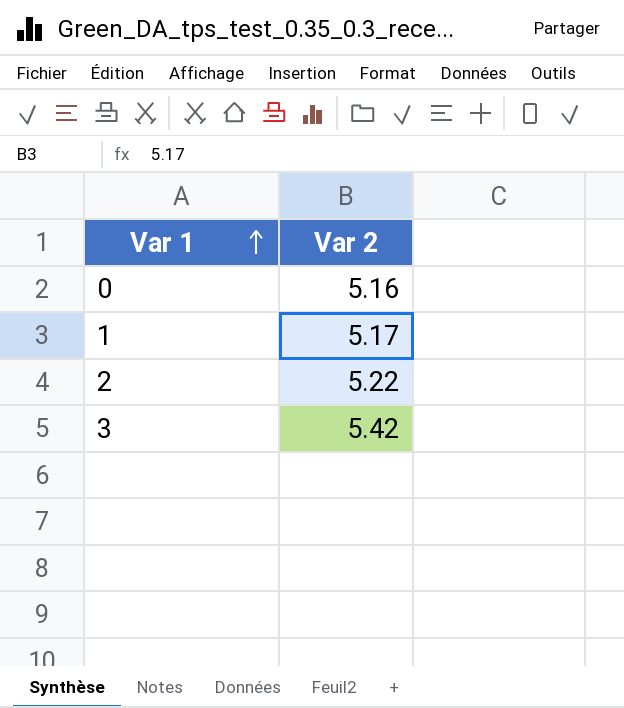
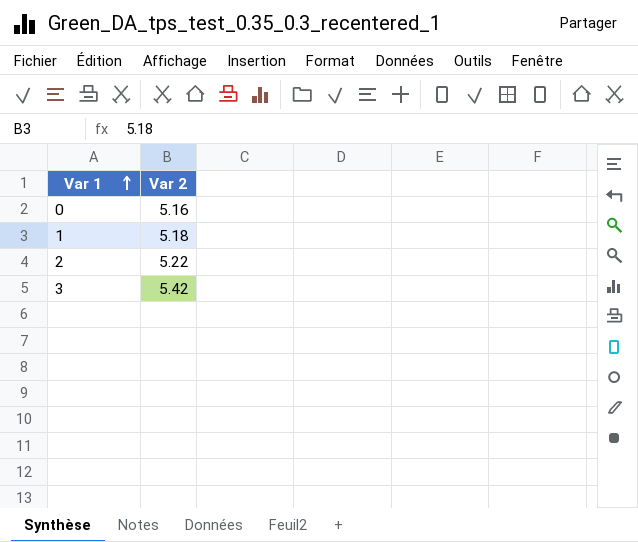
1 | Var 2: 5.17 -> 5.18

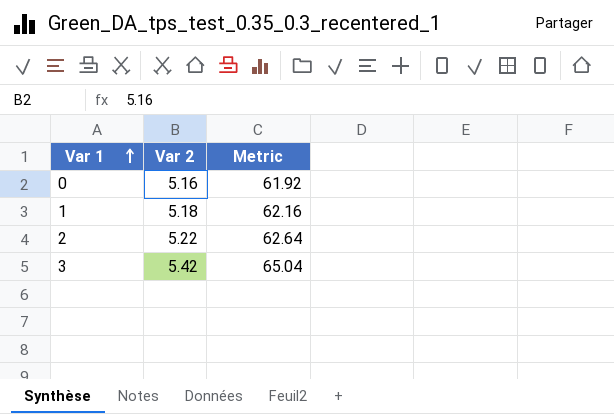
column Metric | formula: none -> [Var 2] * 12

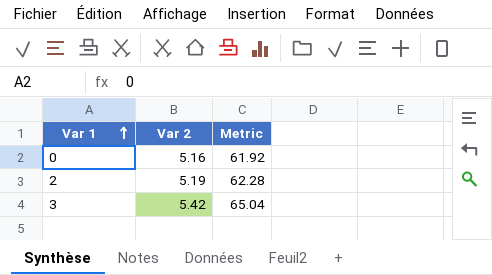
row 1: 5.18 | 62.16 -> none
2 | Var 2: 5.22 -> 5.19
2 | Metric: 62.64 -> 62.28

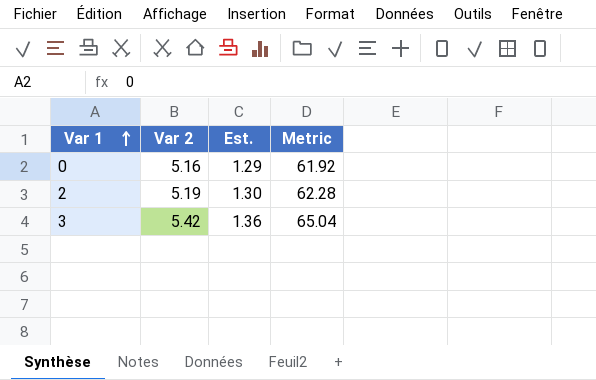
column Est. | formula: none -> [Var 2] * 0.25

